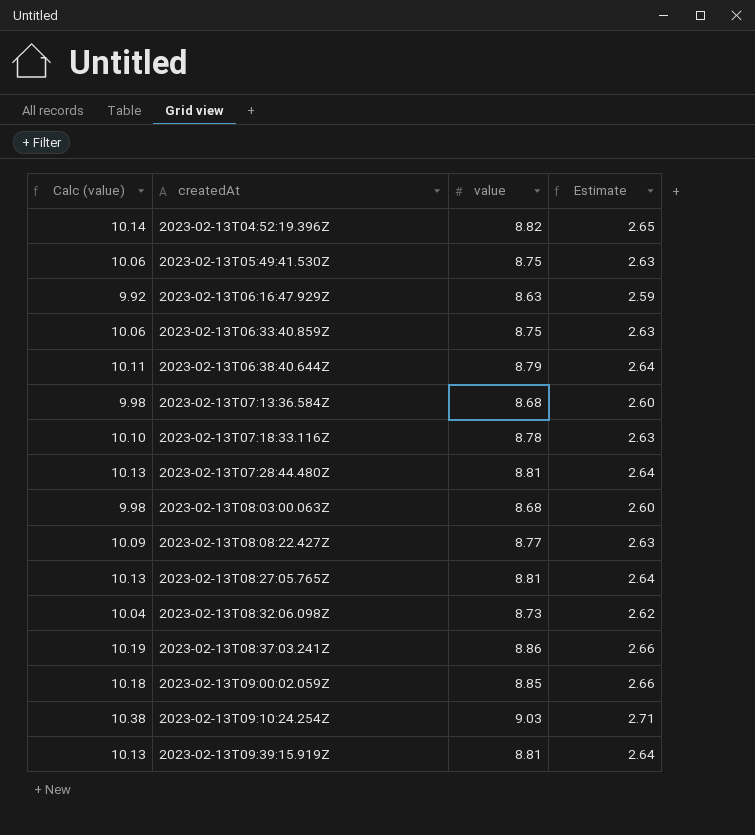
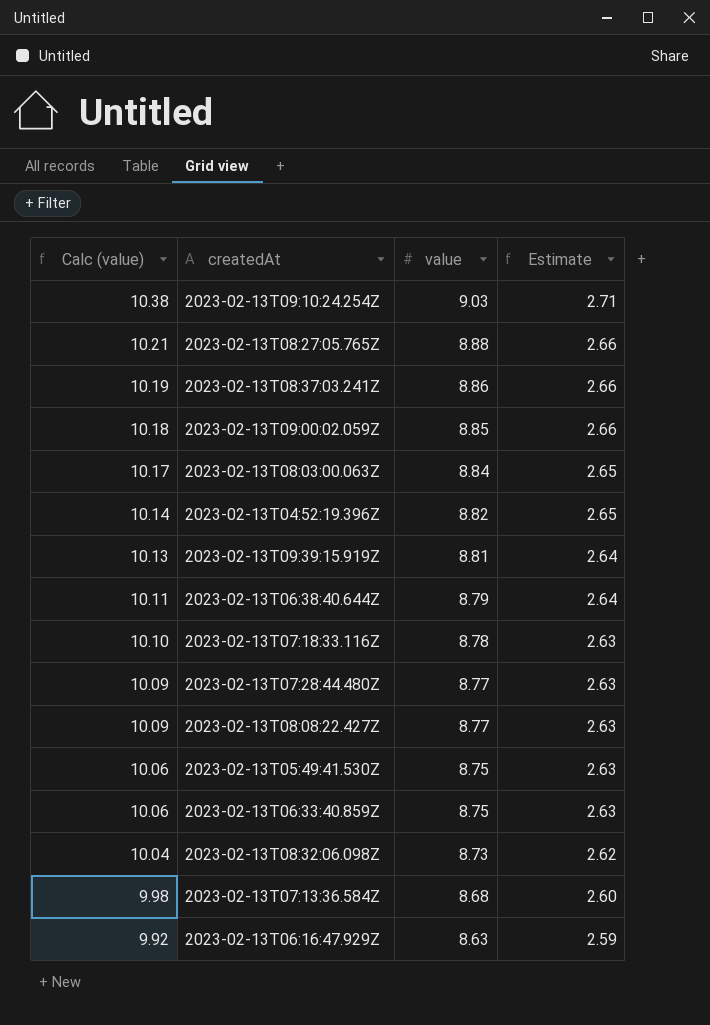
row order: createdAt ascending -> Calc (value) descending
2023-02-13T08:27:05.765Z | Calc (value): 10.13 -> 10.21
2023-02-13T08:27:05.765Z | value: 8.81 -> 8.88
2023-02-13T08:27:05.765Z | Estimate: 2.64 -> 2.66
2023-02-13T08:03:00.063Z | Calc (value): 9.98 -> 10.17
2023-02-13T08:03:00.063Z | value: 8.68 -> 8.84
2023-02-13T08:03:00.063Z | Estimate: 2.60 -> 2.65
2023-02-13T07:28:44.480Z | Calc (value): 10.13 -> 10.09
2023-02-13T07:28:44.480Z | value: 8.81 -> 8.77
2023-02-13T07:28:44.480Z | Estimate: 2.64 -> 2.63

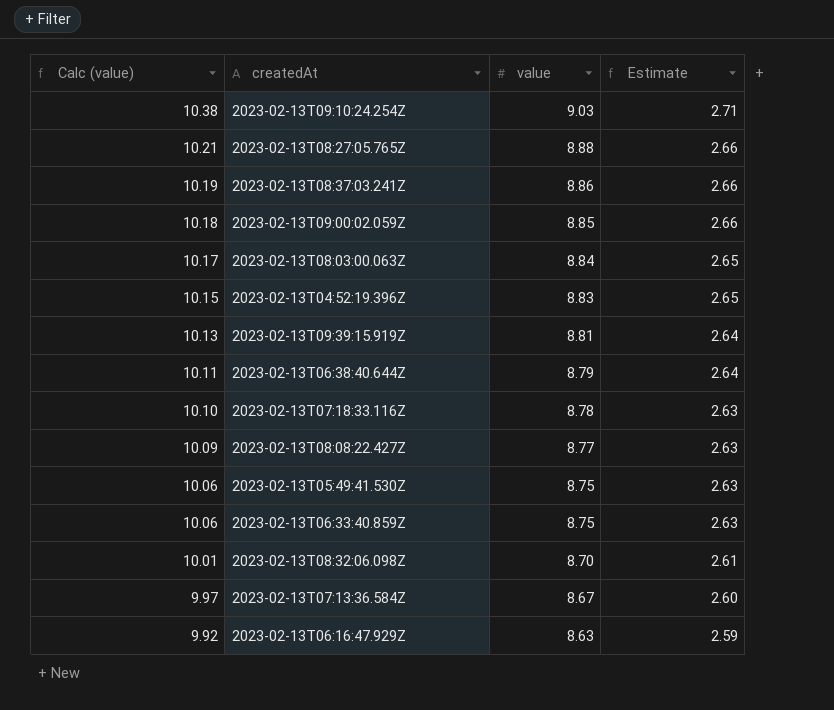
row 2023-02-13T07:28:44.480Z: 10.09 | 8.77 | 2.63 -> none
2023-02-13T04:52:19.396Z | Calc (value): 10.14 -> 10.15
2023-02-13T04:52:19.396Z | value: 8.82 -> 8.83
2023-02-13T08:32:06.098Z | Calc (value): 10.04 -> 10.01
2023-02-13T08:32:06.098Z | value: 8.73 -> 8.70
2023-02-13T08:32:06.098Z | Estimate: 2.62 -> 2.61
2023-02-13T07:13:36.584Z | Calc (value): 9.98 -> 9.97
2023-02-13T07:13:36.584Z | value: 8.68 -> 8.67

